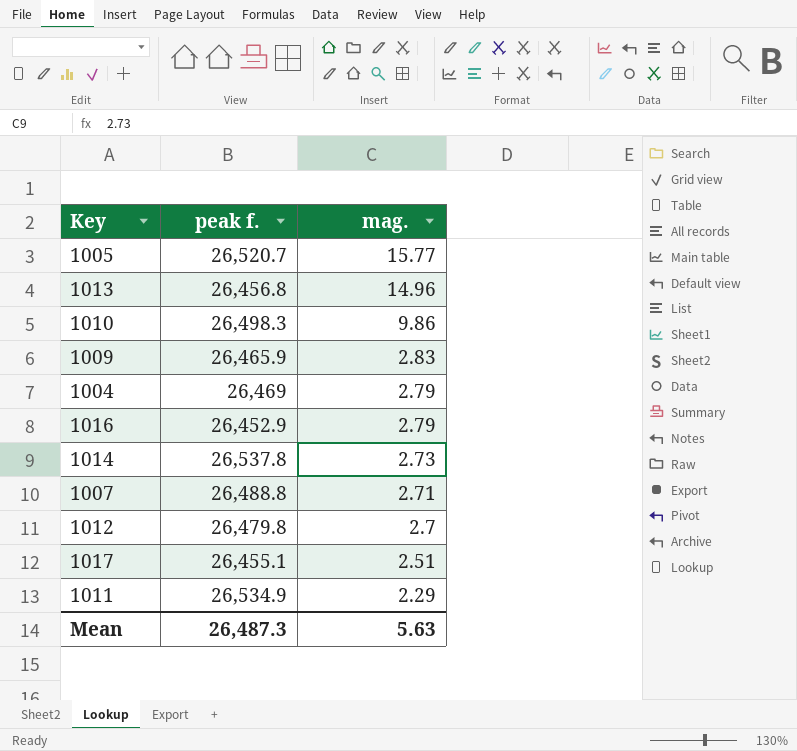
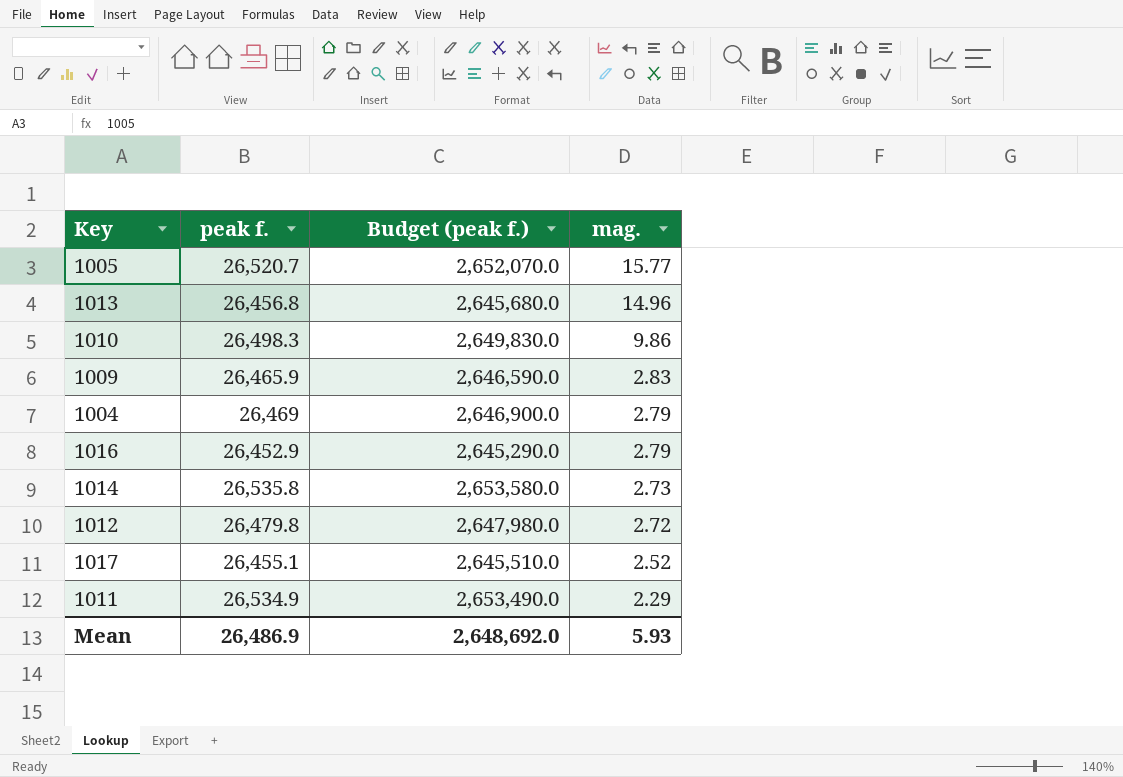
column Budget (peak f.) | formula: none -> [peak f.] * 100
row 1007: 26,488.8 | 2.71 -> none
1014 | peak f.: 26,537.8 -> 26,535.8
1012 | mag.: 2.7 -> 2.72
1017 | mag.: 2.51 -> 2.52
Mean | peak f.: 26,487.3 -> 26,486.9
Mean | mag.: 5.63 -> 5.93

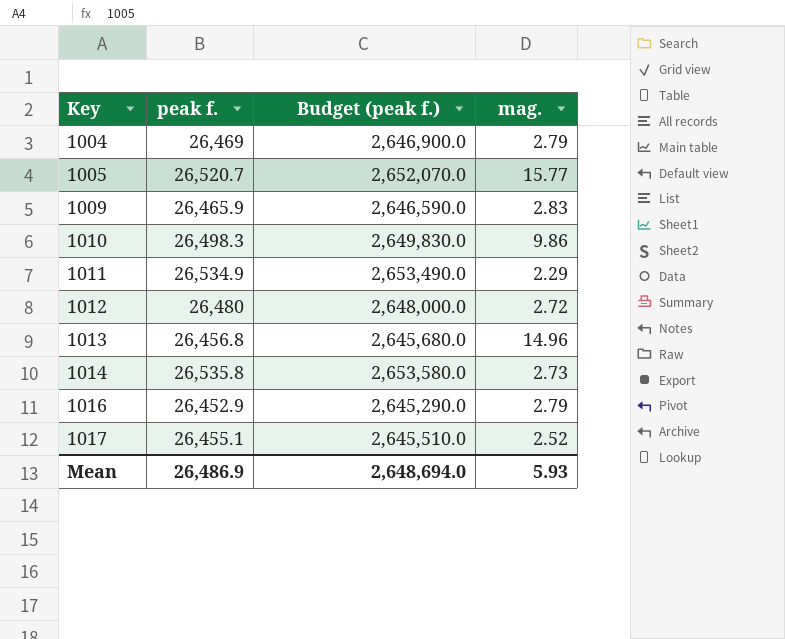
row order: mag. descending -> Key ascending
1012 | peak f.: 26,479.8 -> 26,480
1012 | Budget (peak f.): 2,647,980.0 -> 2,648,000.0
Mean | Budget (peak f.): 2,648,692.0 -> 2,648,694.0

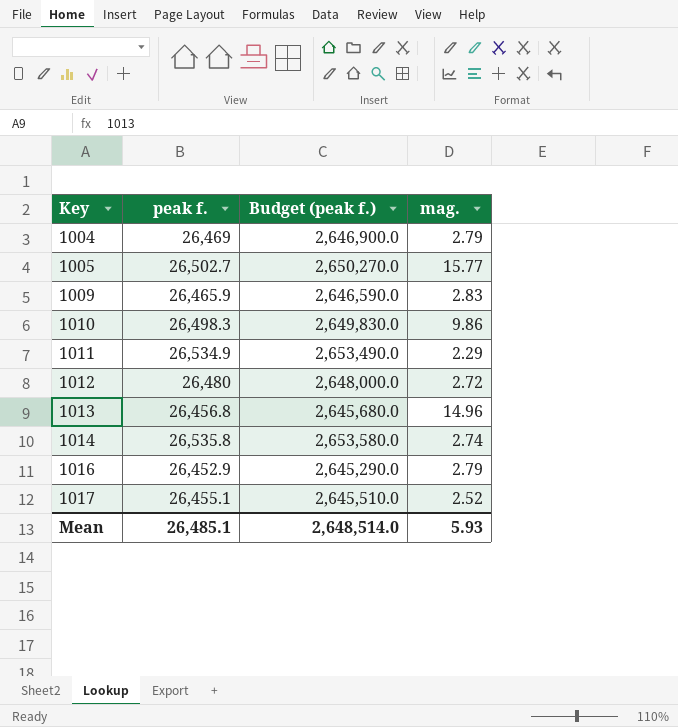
1005 | peak f.: 26,520.7 -> 26,502.7
1005 | Budget (peak f.): 2,652,070.0 -> 2,650,270.0
1014 | mag.: 2.73 -> 2.74
Mean | peak f.: 26,486.9 -> 26,485.1
Mean | Budget (peak f.): 2,648,694.0 -> 2,648,514.0

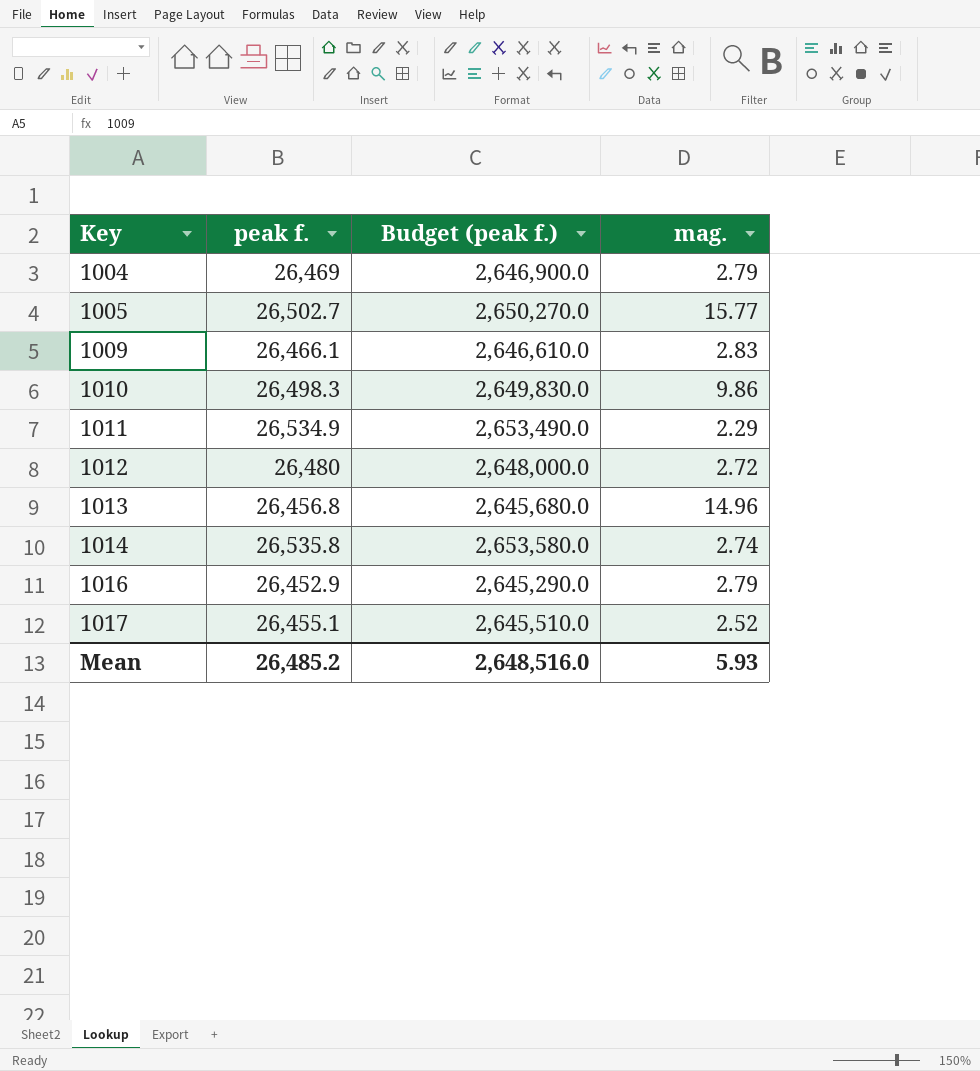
1009 | peak f.: 26,465.9 -> 26,466.1
1009 | Budget (peak f.): 2,646,590.0 -> 2,646,610.0
Mean | peak f.: 26,485.1 -> 26,485.2
Mean | Budget (peak f.): 2,648,514.0 -> 2,648,516.0

